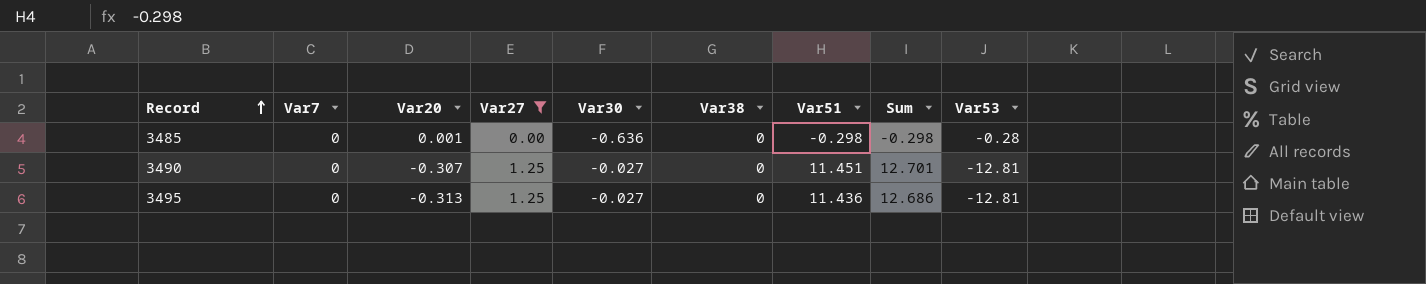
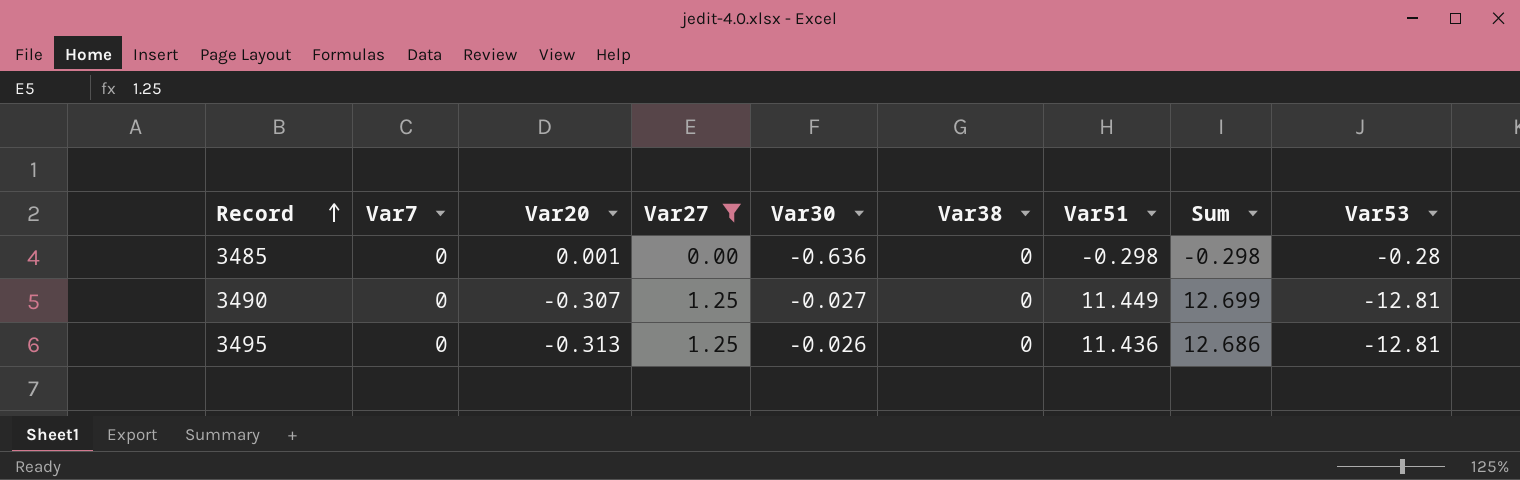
3490 | Var51: 11.451 -> 11.449
3490 | Sum: 12.701 -> 12.699
3495 | Var30: -0.027 -> -0.026

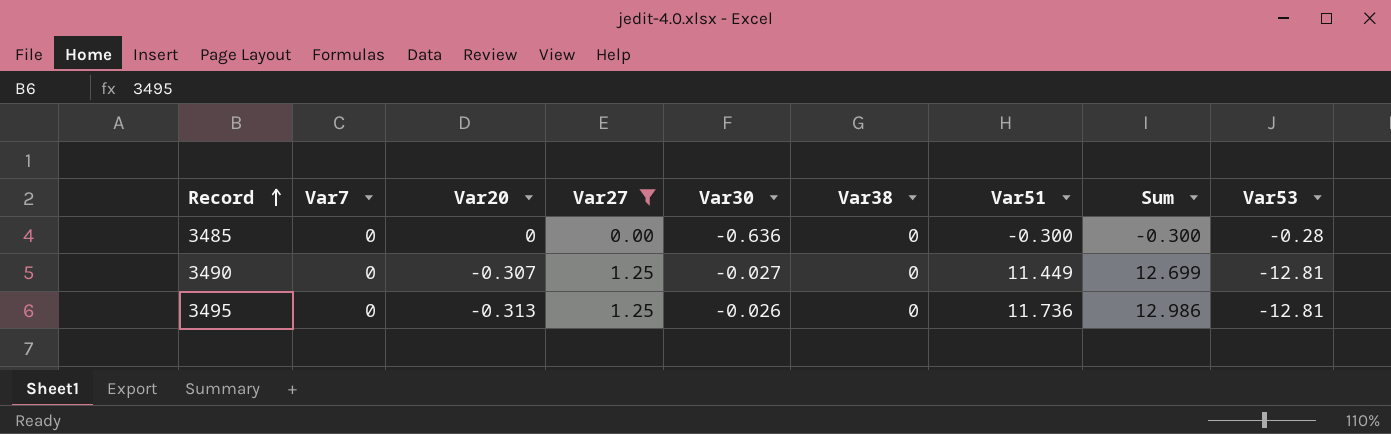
3485 | Var20: 0.001 -> 0
3485 | Var51: -0.298 -> -0.300
3485 | Sum: -0.298 -> -0.300
3495 | Var51: 11.436 -> 11.736
3495 | Sum: 12.686 -> 12.986

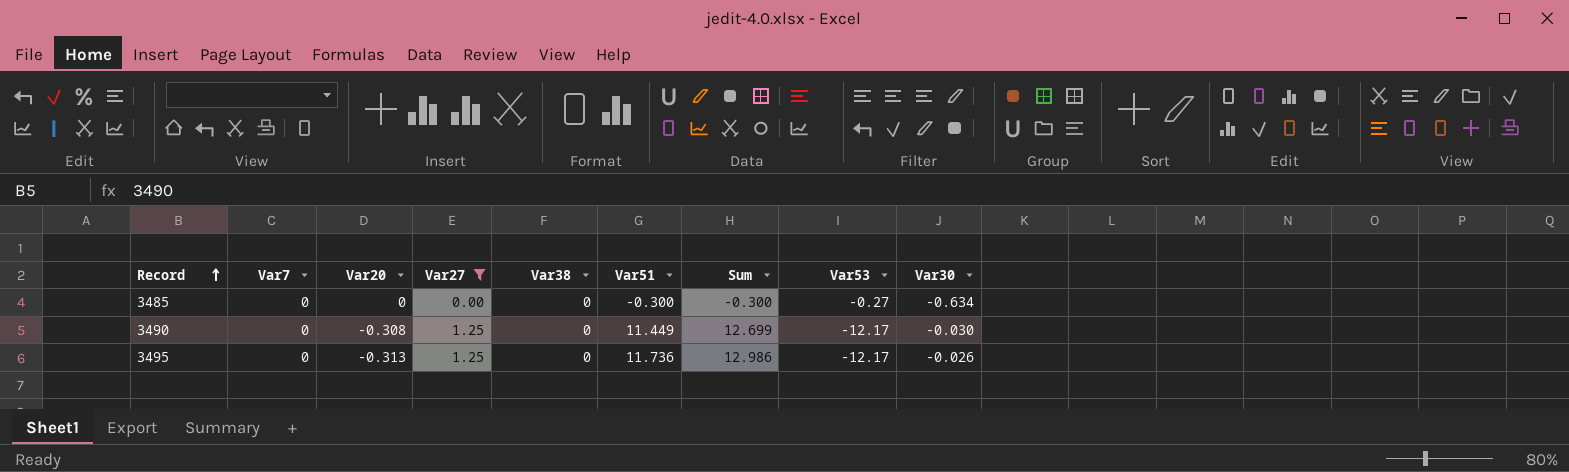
column Var30 | position: 5 -> 9
3485 | Var53: -0.28 -> -0.27
3485 | Var30: -0.636 -> -0.634
3490 | Var20: -0.307 -> -0.308
3490 | Var53: -12.81 -> -12.17
3490 | Var30: -0.027 -> -0.030
3495 | Var53: -12.81 -> -12.17

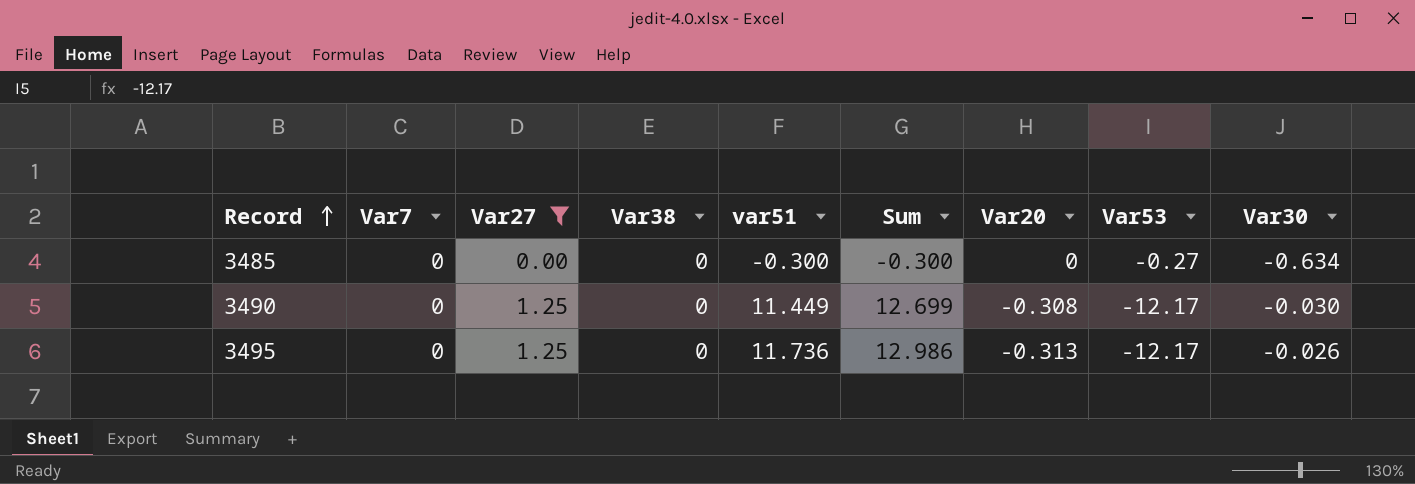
column name: Var51 -> var51
column Var20 | position: 3 -> 7

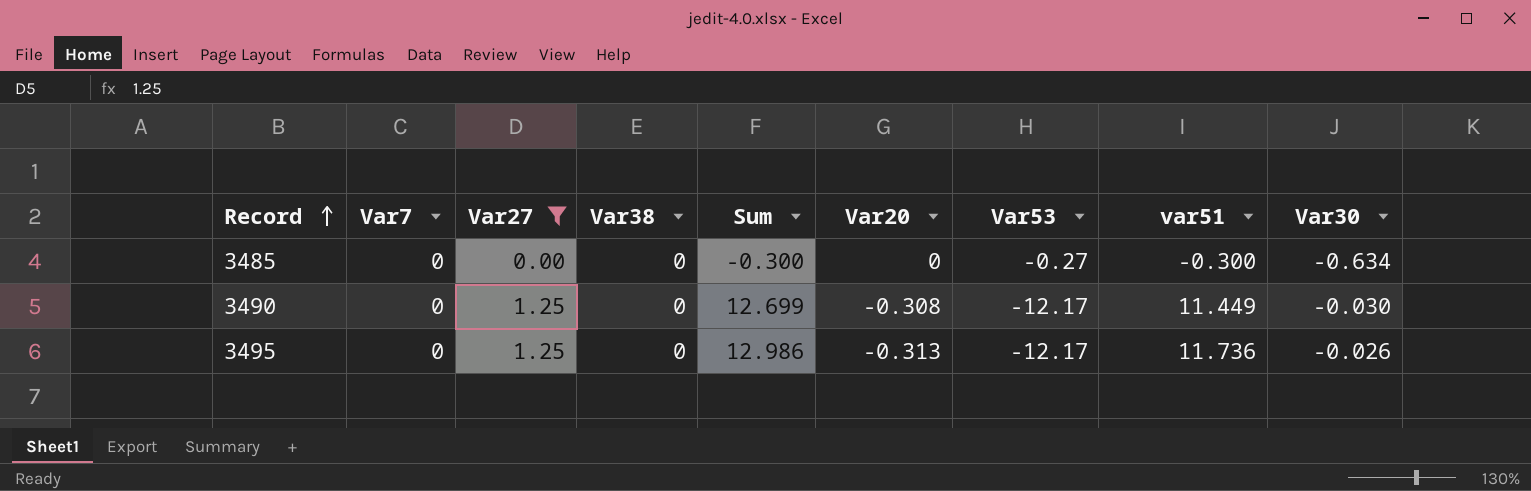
column var51 | position: 5 -> 8

